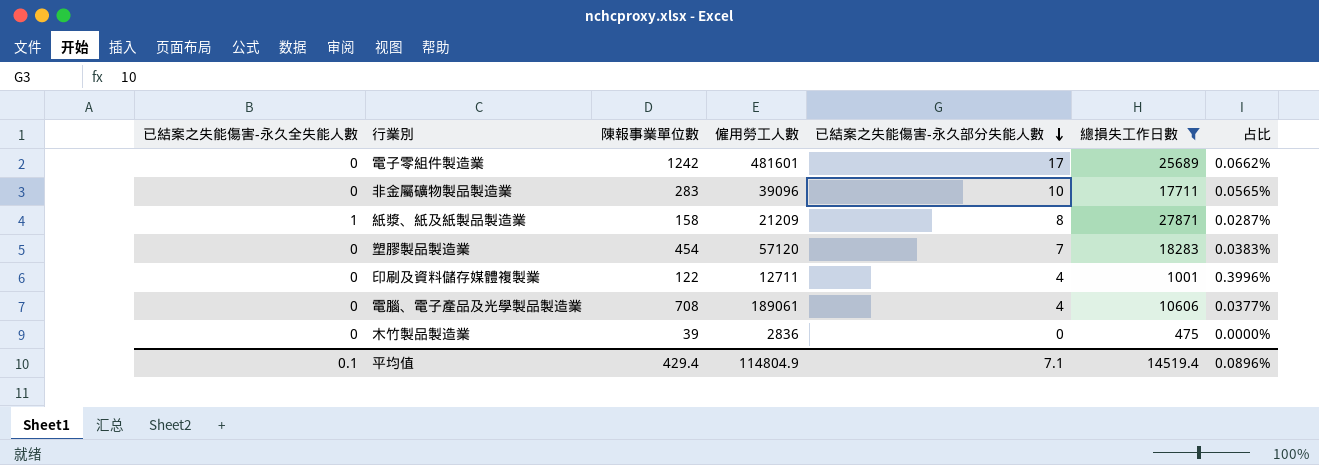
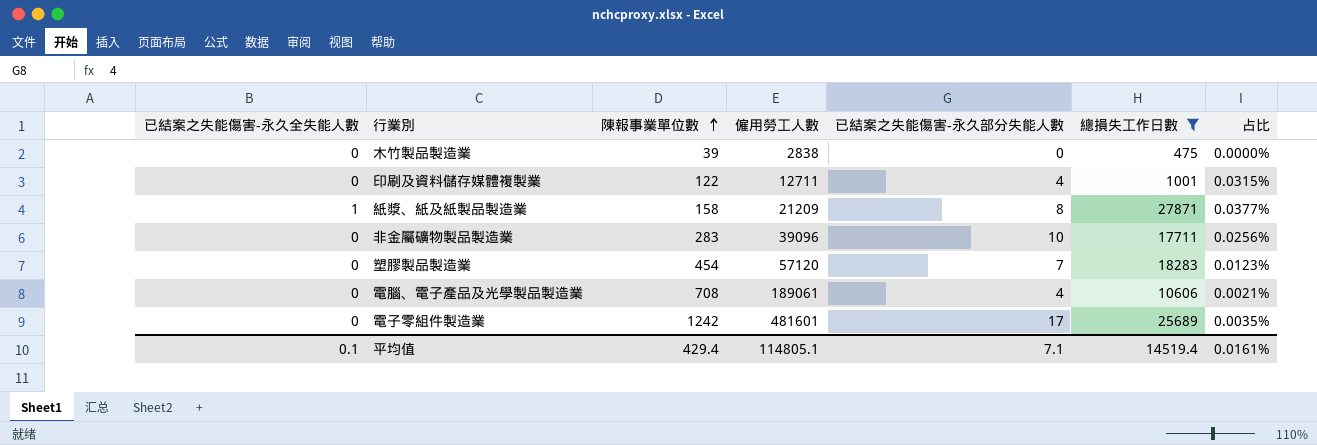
row order: 已結案之失能傷害-永久部分失能人數 descending -> 陳報事業單位數 ascending
column 占比 | formula: [已結案之失能傷害-永久部分失能人數] / [總損失工作日數] -> [已結案之失能傷害-永久部分失能人數] / [僱用勞工人數]
木竹製品製造業 | 僱用勞工人數: 2836 -> 2838
平均值 | 僱用勞工人數: 114804.9 -> 114805.1
平均值 | 占比: 0.0896% -> 0.0161%

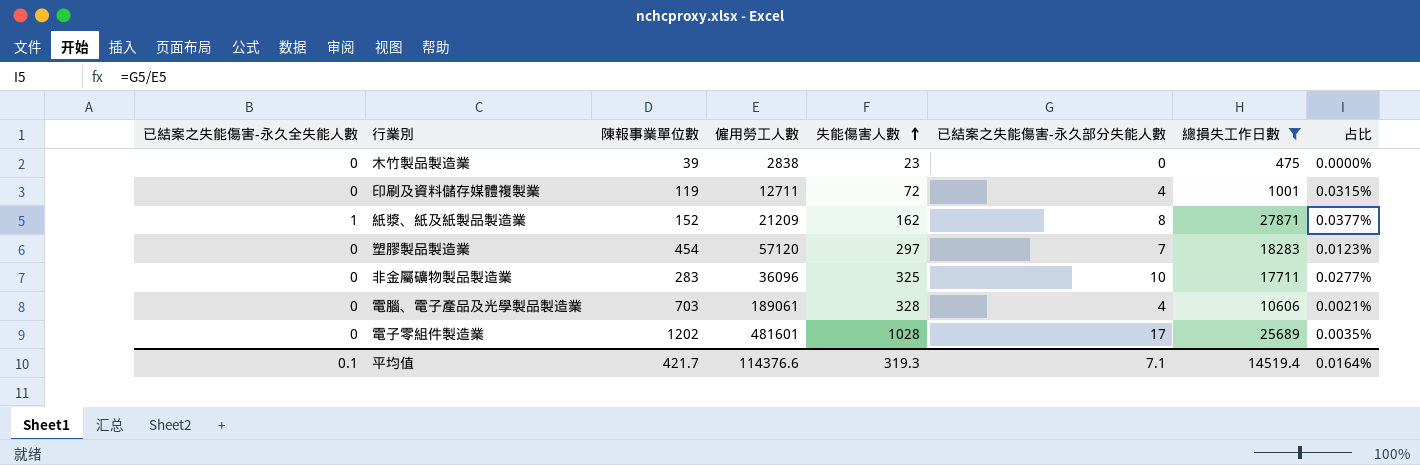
row order: 陳報事業單位數 ascending -> 失能傷害人數 ascending
column 失能傷害人數 | position: none -> 5
印刷及資料儲存媒體複製業 | 陳報事業單位數: 122 -> 119
紙漿、紙及紙製品製造業 | 陳報事業單位數: 158 -> 152
非金屬礦物製品製造業 | 僱用勞工人數: 39096 -> 36096
非金屬礦物製品製造業 | 占比: 0.0256% -> 0.0277%
電腦、電子產品及光學製品製造業 | 陳報事業單位數: 708 -> 703
電子零組件製造業 | 陳報事業單位數: 1242 -> 1202
平均值 | 陳報事業單位數: 429.4 -> 421.7
平均值 | 僱用勞工人數: 114805.1 -> 114376.6
平均值 | 占比: 0.0161% -> 0.0164%

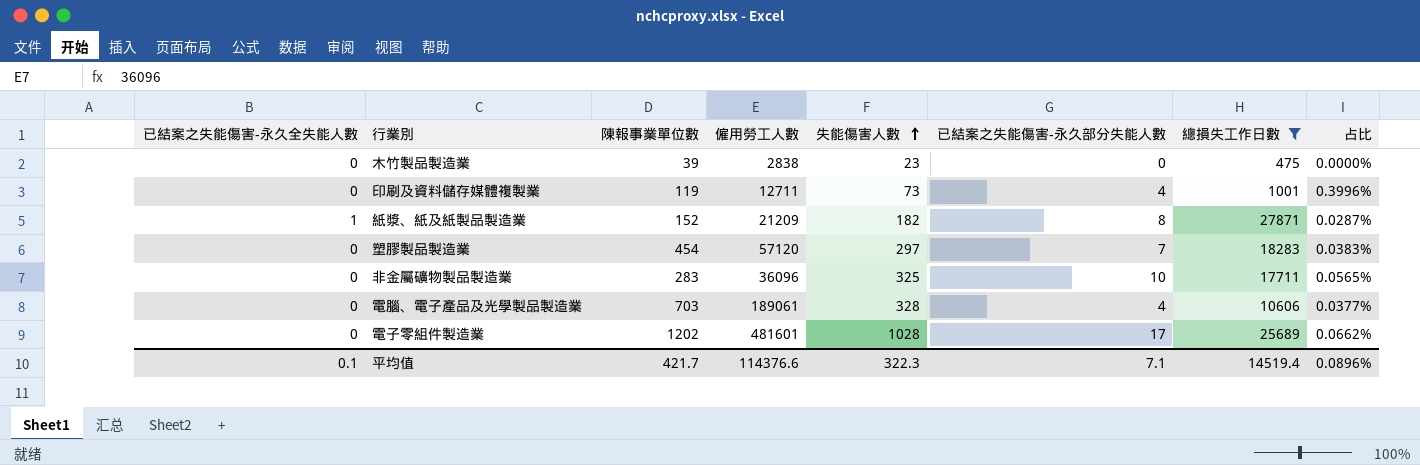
column 占比 | formula: [已結案之失能傷害-永久部分失能人數] / [僱用勞工人數] -> [已結案之失能傷害-永久部分失能人數] / [總損失工作日數]
印刷及資料儲存媒體複製業 | 失能傷害人數: 72 -> 73
紙漿、紙及紙製品製造業 | 失能傷害人數: 162 -> 182
平均值 | 失能傷害人數: 319.3 -> 322.3
平均值 | 占比: 0.0164% -> 0.0896%

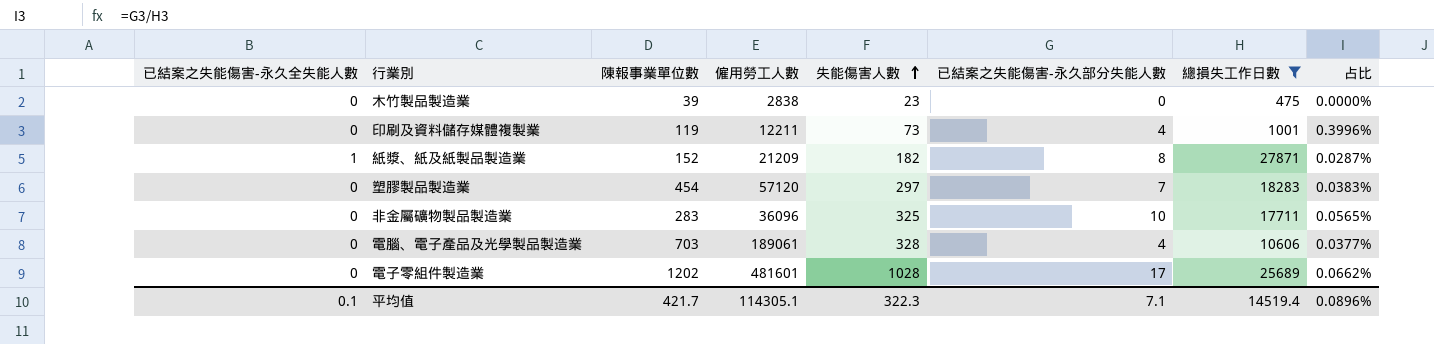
印刷及資料儲存媒體複製業 | 僱用勞工人數: 12711 -> 12211
平均值 | 僱用勞工人數: 114376.6 -> 114305.1

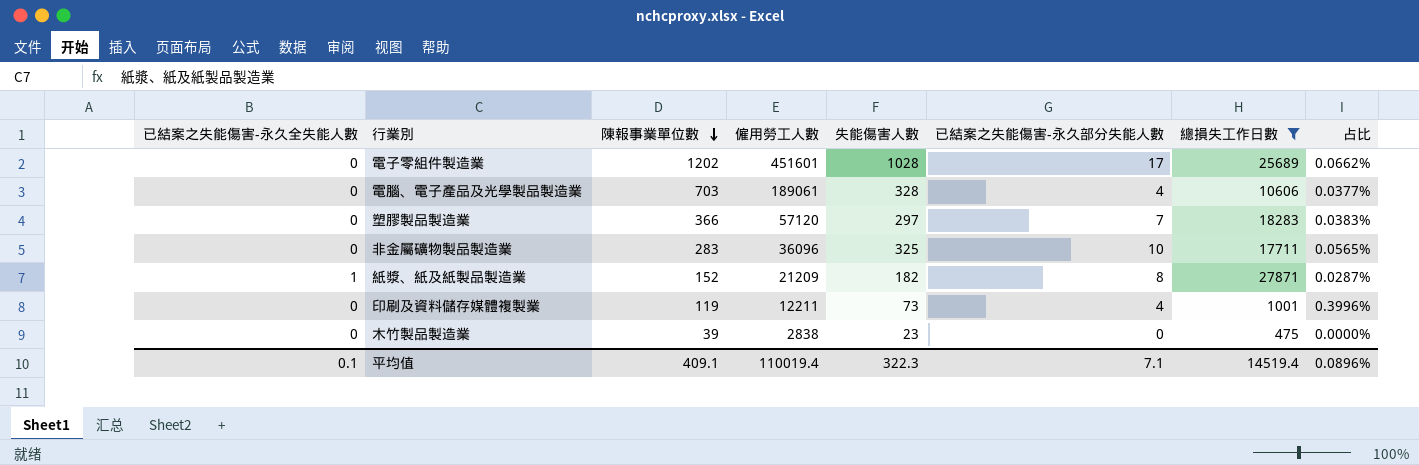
row order: 失能傷害人數 ascending -> 陳報事業單位數 descending
電子零組件製造業 | 僱用勞工人數: 481601 -> 451601
塑膠製品製造業 | 陳報事業單位數: 454 -> 366
平均值 | 陳報事業單位數: 421.7 -> 409.1
平均值 | 僱用勞工人數: 114305.1 -> 110019.4

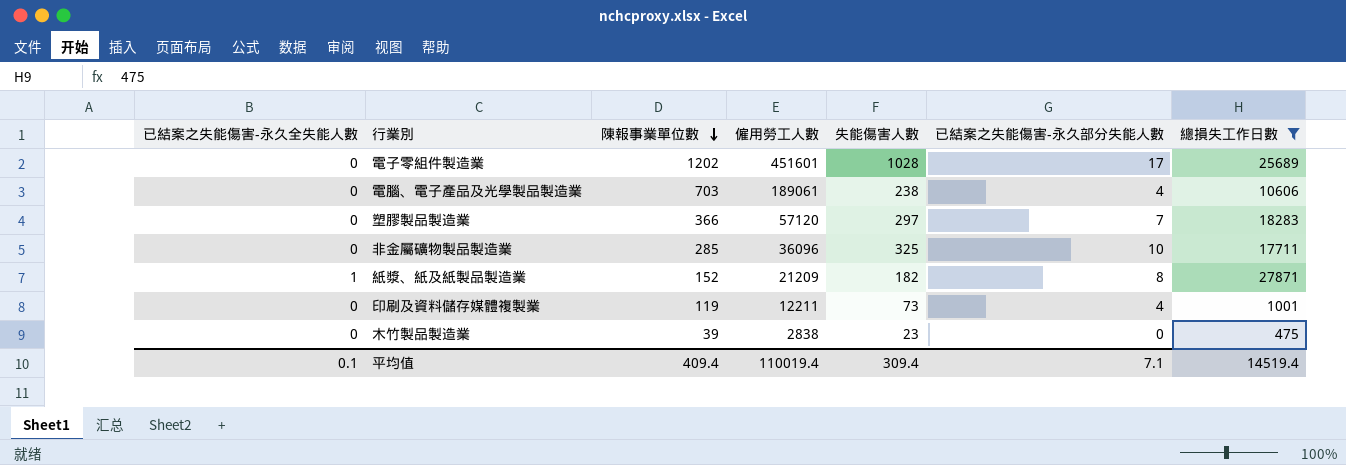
column 占比 | formula: [已結案之失能傷害-永久部分失能人數] / [總損失工作日數] -> none
電腦、電子產品及光學製品製造業 | 失能傷害人數: 328 -> 238
非金屬礦物製品製造業 | 陳報事業單位數: 283 -> 285
平均值 | 陳報事業單位數: 409.1 -> 409.4
平均值 | 失能傷害人數: 322.3 -> 309.4

